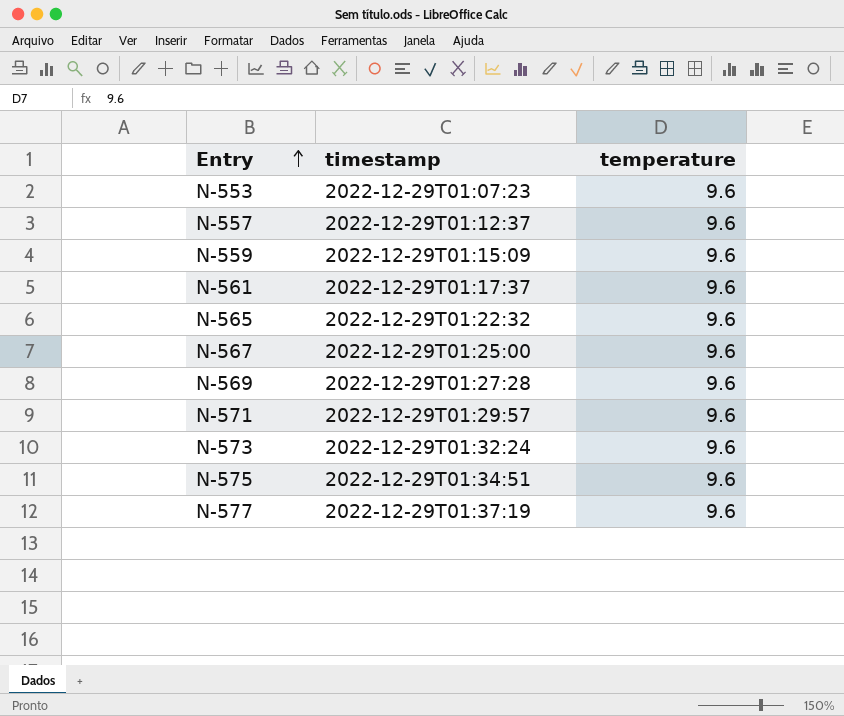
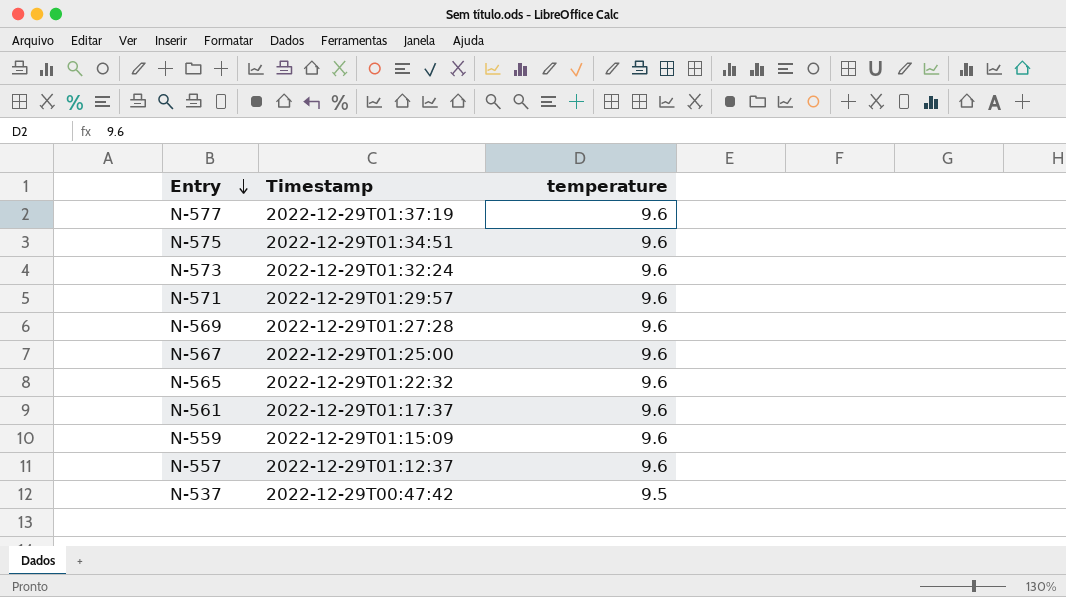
row order: Entry ascending -> Entry descending
column name: timestamp -> Timestamp
row N-553: 2022-12-29T01:07:23 | 9.6 -> none
row N-537: none -> 2022-12-29T00:47:42 | 9.5

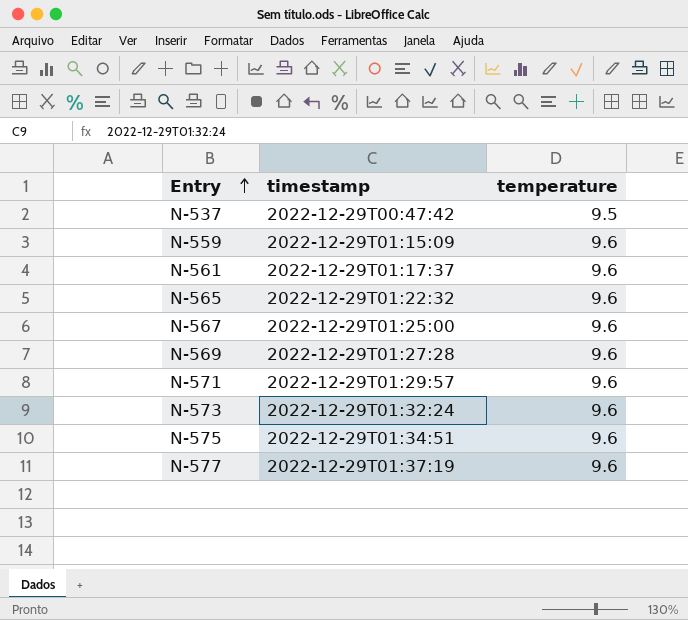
row order: Entry descending -> Entry ascending
column name: Timestamp -> timestamp
row N-557: 2022-12-29T01:12:37 | 9.6 -> none

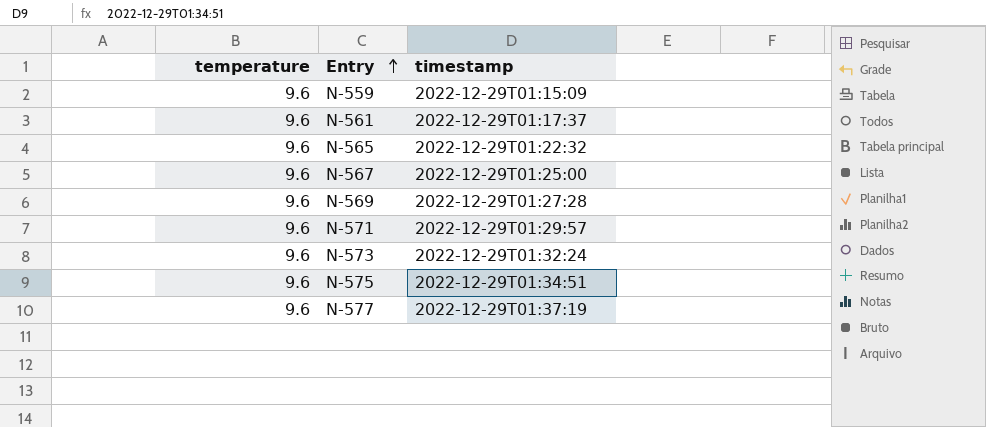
column temperature | position: 3 -> 1
row N-537: 2022-12-29T00:47:42 | 9.5 -> none

